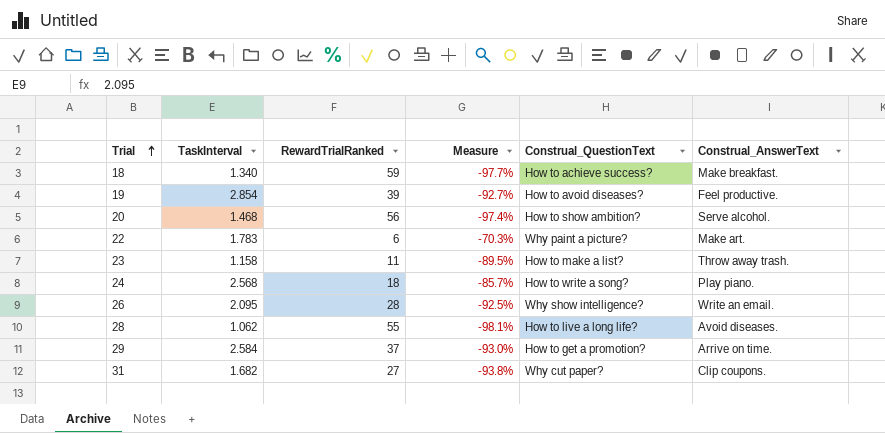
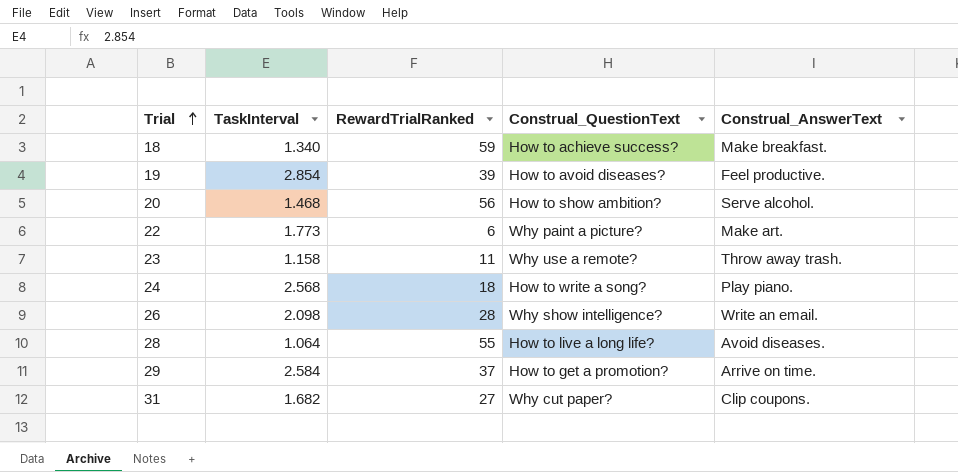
column Measure | formula: ([TaskInterval] - [RewardTrialRanked]) / [RewardTrialRanked] -> none
22 | TaskInterval: 1.783 -> 1.773
23 | Construal_QuestionText: How to make a list? -> Why use a remote?
26 | TaskInterval: 2.095 -> 2.098
28 | TaskInterval: 1.062 -> 1.064

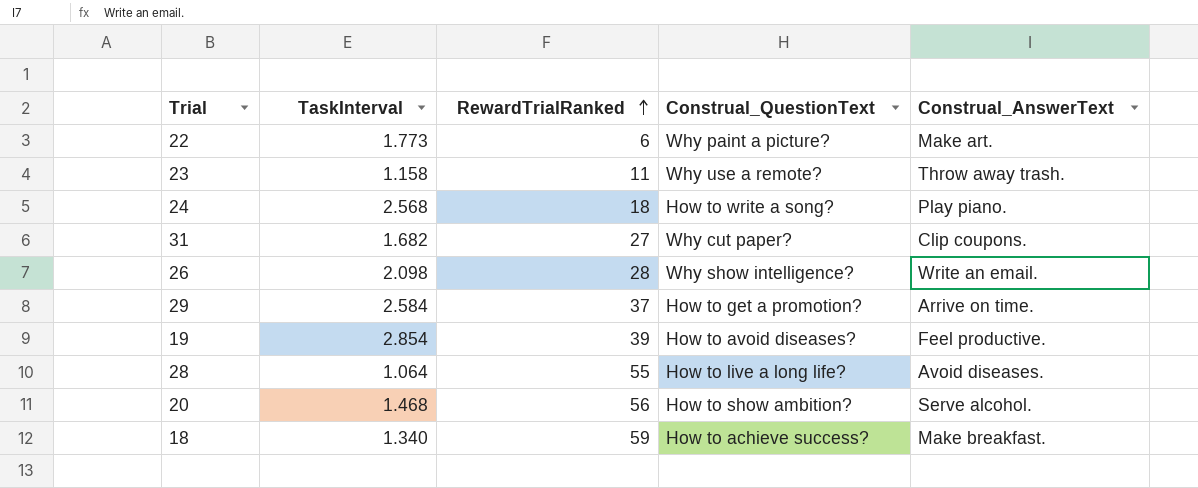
row order: Trial ascending -> RewardTrialRanked ascending

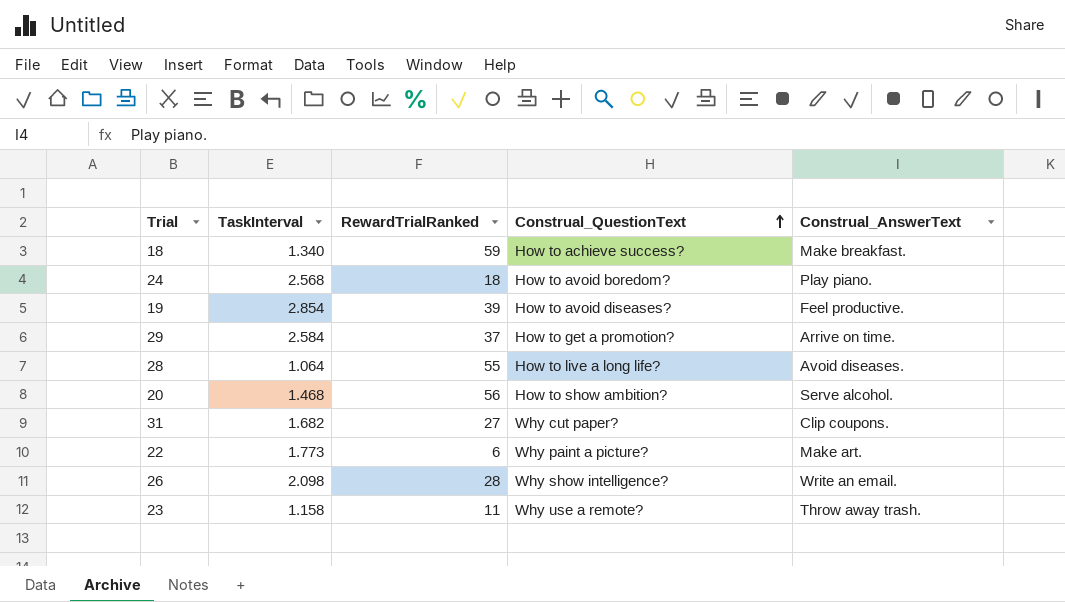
row order: RewardTrialRanked ascending -> Construal_QuestionText ascending
24 | Construal_QuestionText: How to write a song? -> How to avoid boredom?

